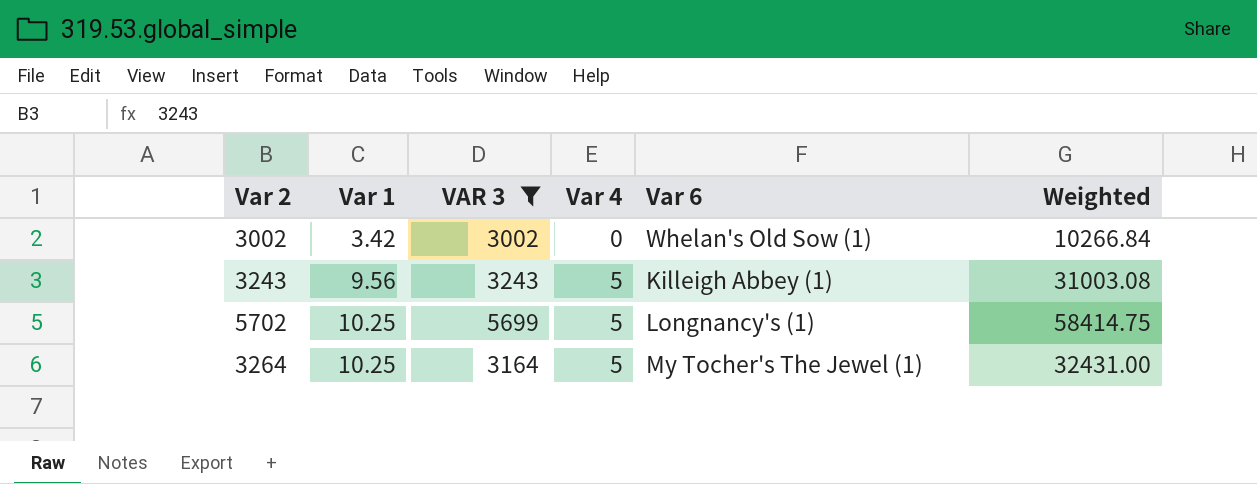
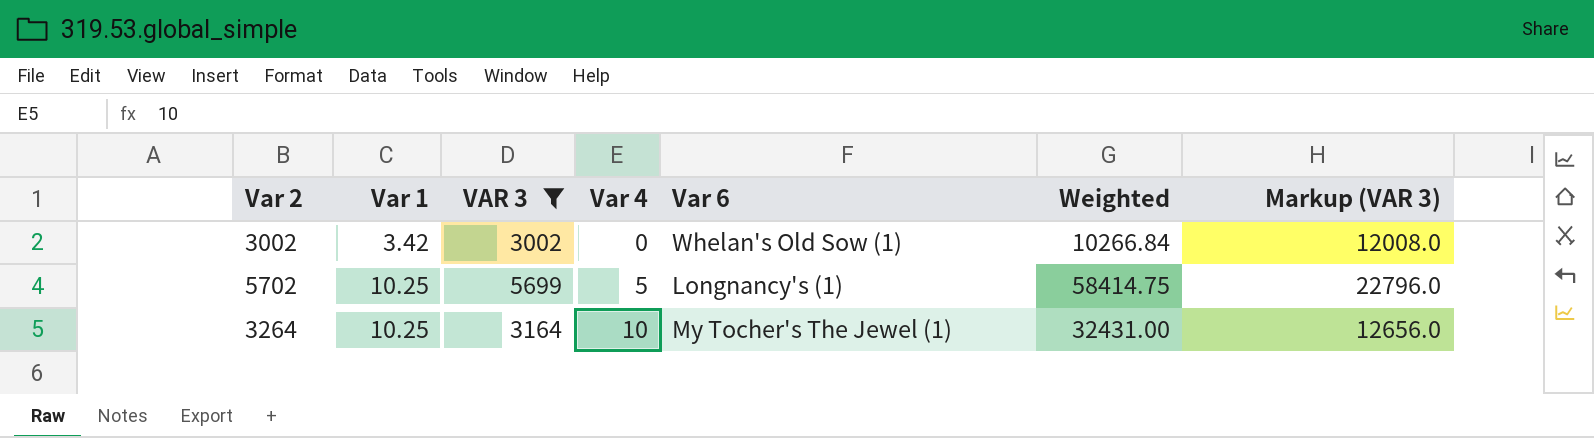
column Markup (VAR 3) | formula: none -> [VAR 3] * 4
row 3243: 9.56 | 3243 | 5 | Killeigh Abbey (1) | 31003.08 -> none
3264 | Var 4: 5 -> 10

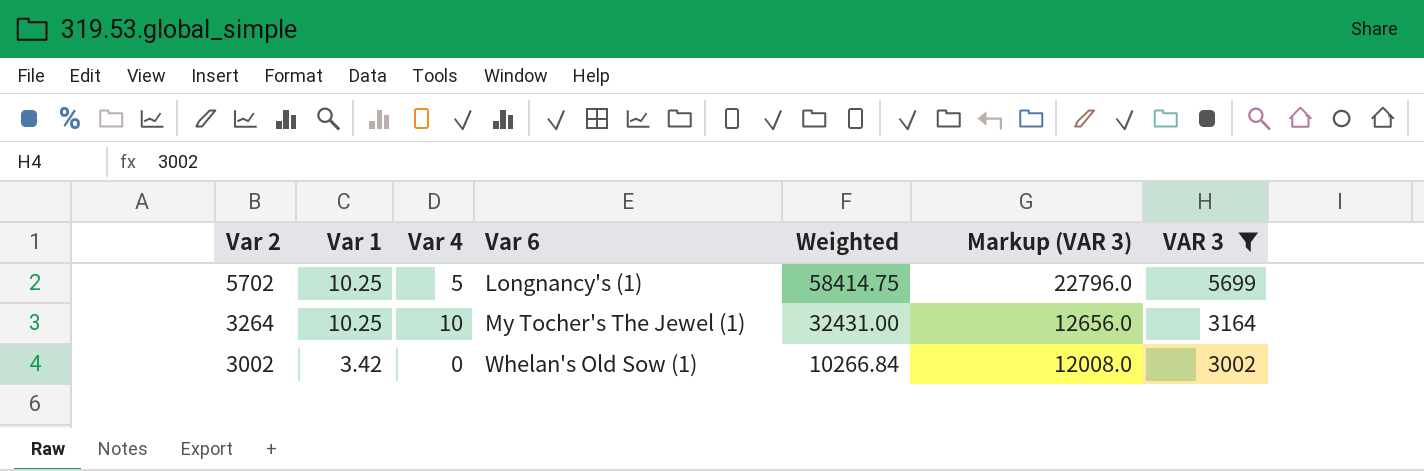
row order: Var 1 ascending -> Var 2 descending
column VAR 3 | position: 3 -> 7

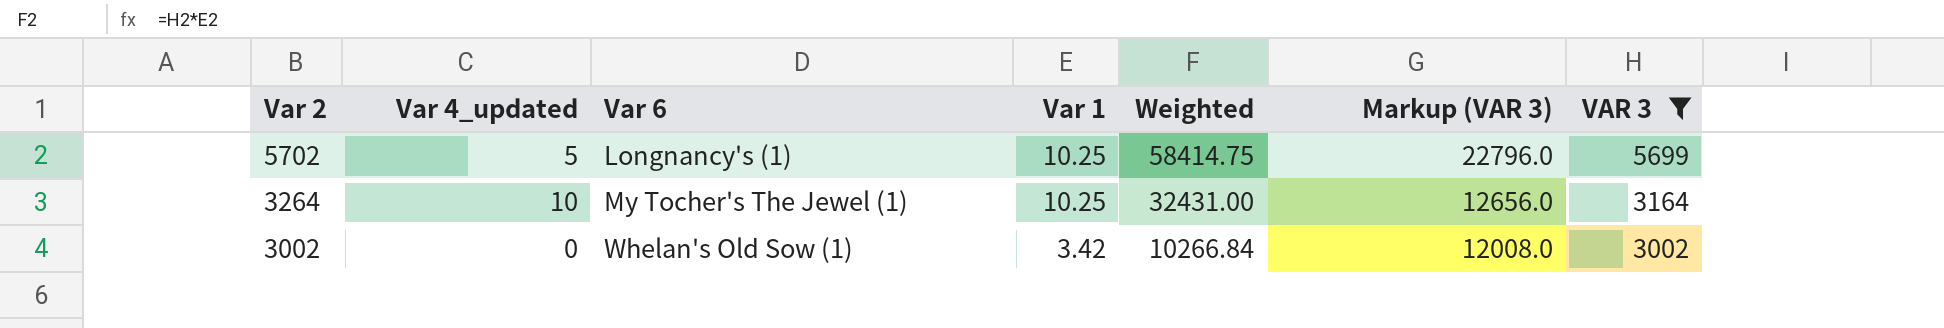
column name: Var 4 -> Var 4_updated
column Var 1 | position: 2 -> 4

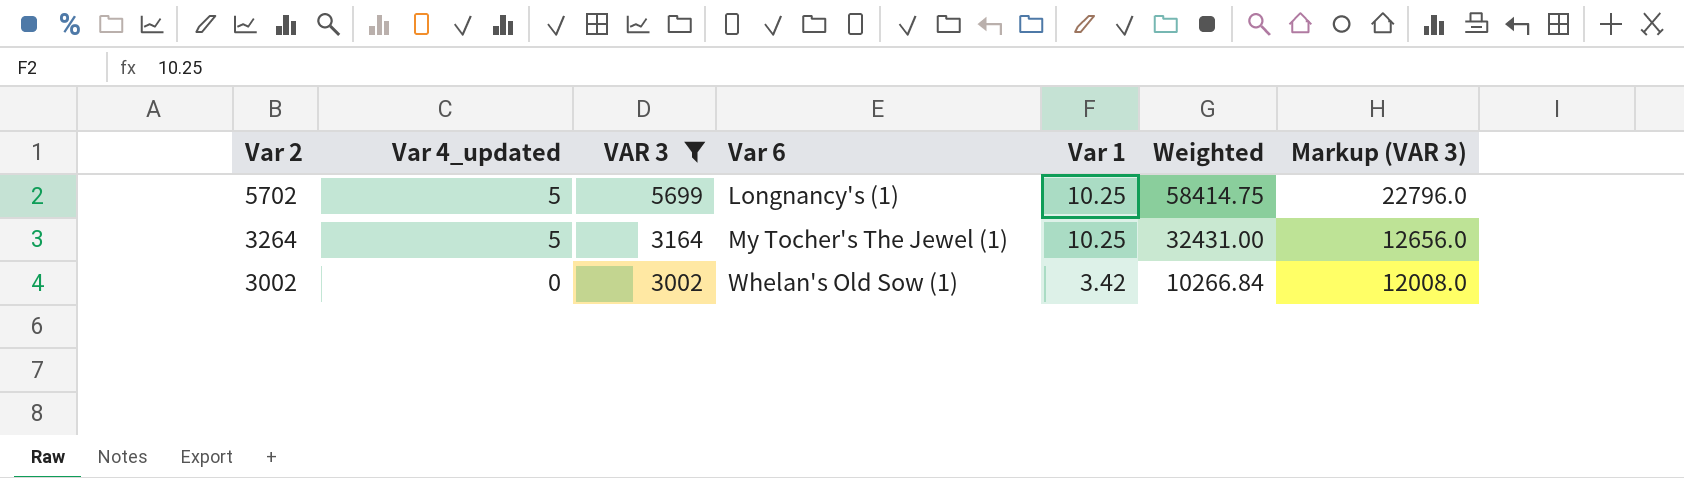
column VAR 3 | position: 7 -> 3
3264 | Var 4_updated: 10 -> 5

